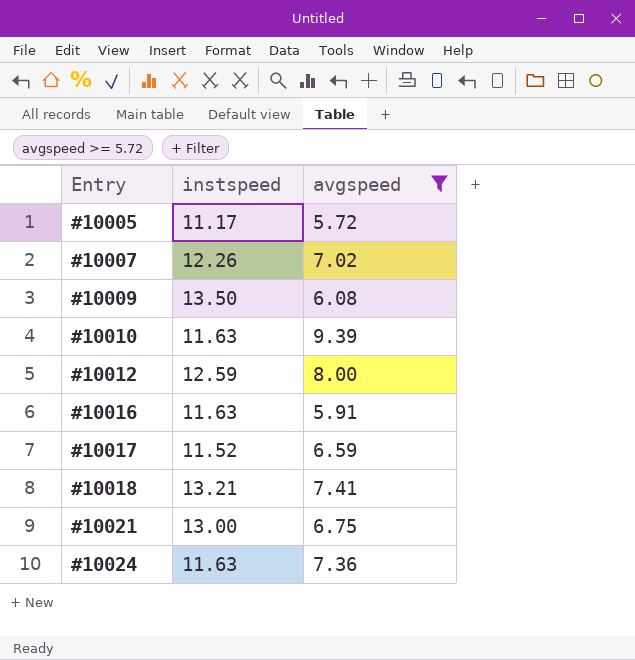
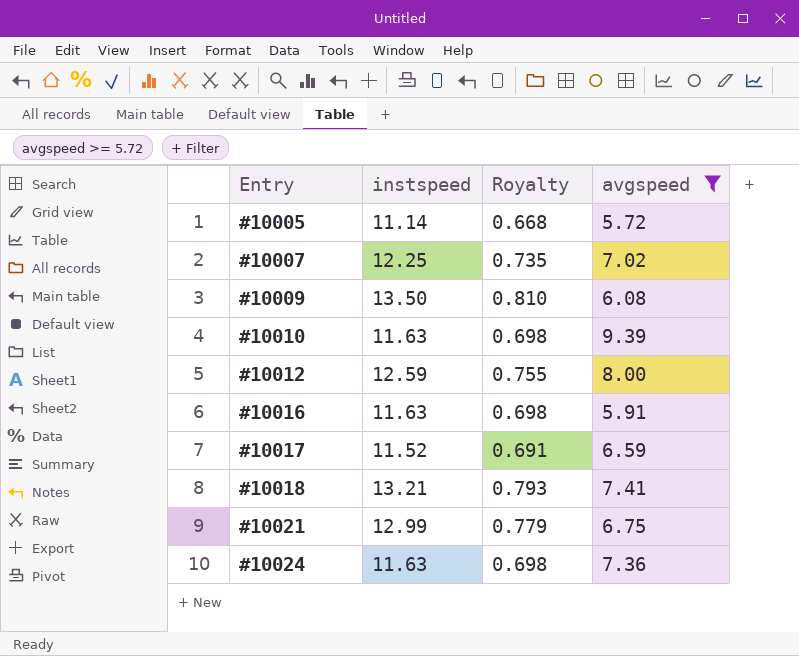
column Royalty | formula: none -> [instspeed] * 0.06
#10005 | instspeed: 11.17 -> 11.14
#10007 | instspeed: 12.26 -> 12.25
#10021 | instspeed: 13.00 -> 12.99

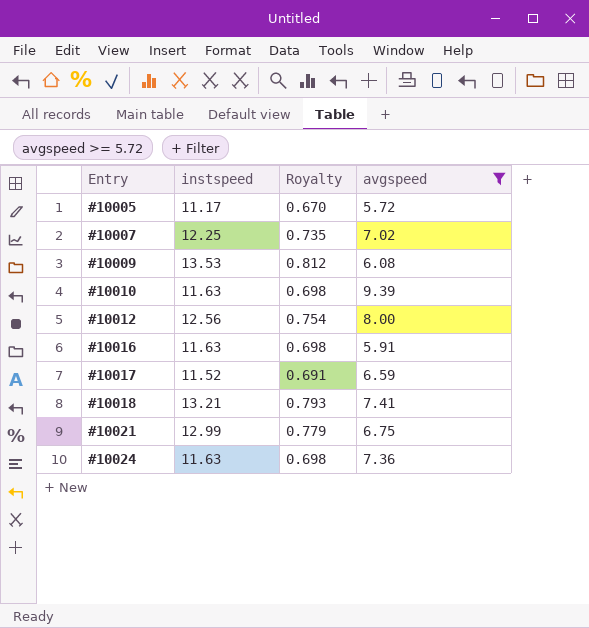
#10005 | instspeed: 11.14 -> 11.17
#10005 | Royalty: 0.668 -> 0.670
#10009 | instspeed: 13.50 -> 13.53
#10009 | Royalty: 0.810 -> 0.812
#10012 | instspeed: 12.59 -> 12.56
#10012 | Royalty: 0.755 -> 0.754

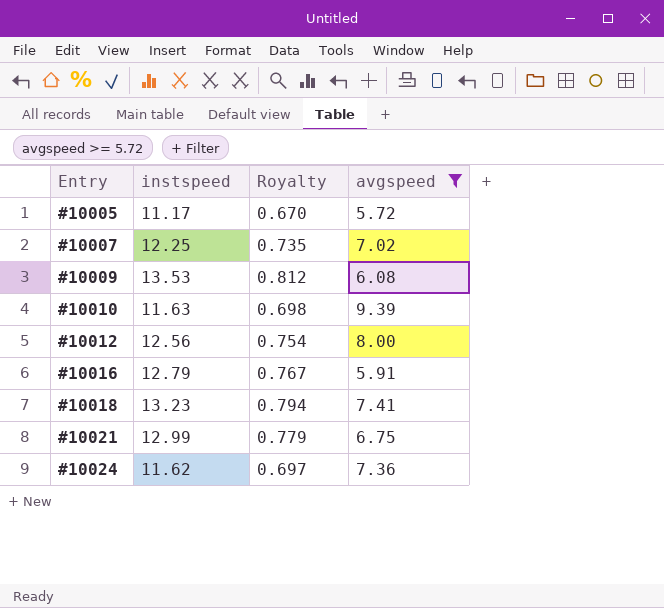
row #10017: 11.52 | 0.691 | 6.59 -> none
#10016 | instspeed: 11.63 -> 12.79
#10016 | Royalty: 0.698 -> 0.767
#10018 | instspeed: 13.21 -> 13.23
#10018 | Royalty: 0.793 -> 0.794
#10024 | instspeed: 11.63 -> 11.62
#10024 | Royalty: 0.698 -> 0.697

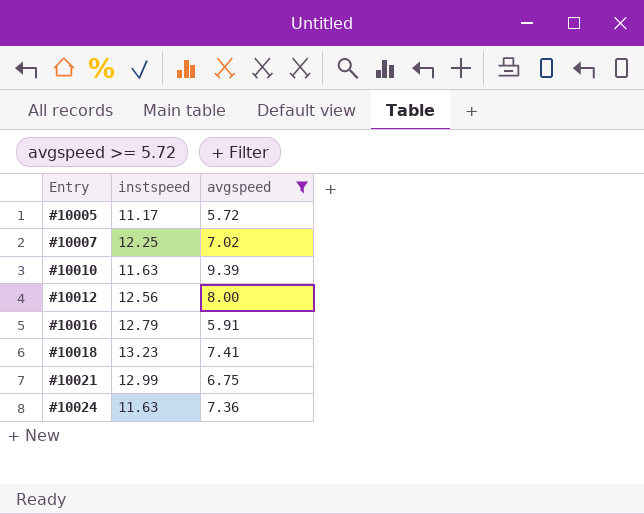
column Royalty | formula: [instspeed] * 0.06 -> none
row #10009: 13.53 | 0.812 | 6.08 -> none
#10024 | instspeed: 11.62 -> 11.63

